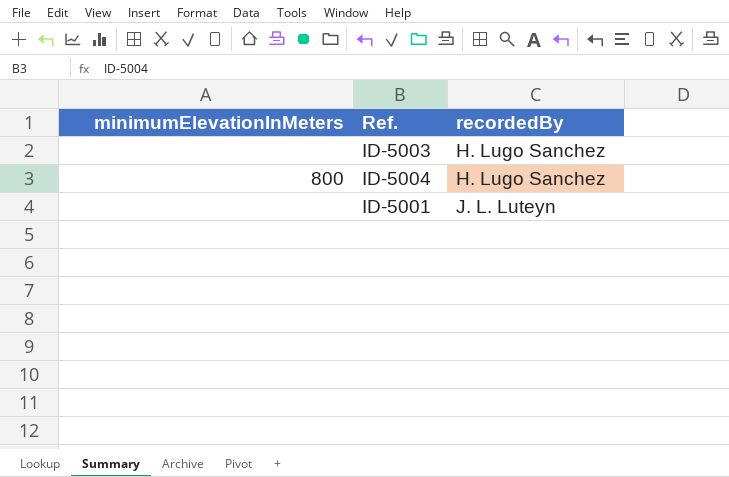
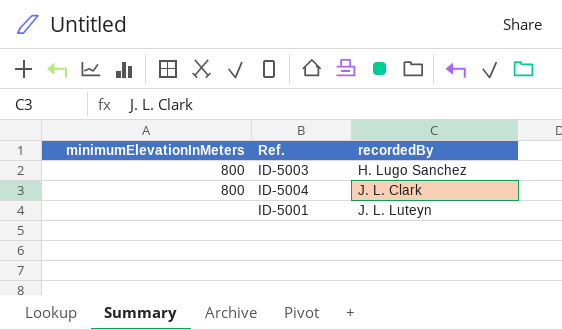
ID-5003 | minimumElevationInMeters: none -> 800
ID-5004 | recordedBy: H. Lugo Sanchez -> J. L. Clark

